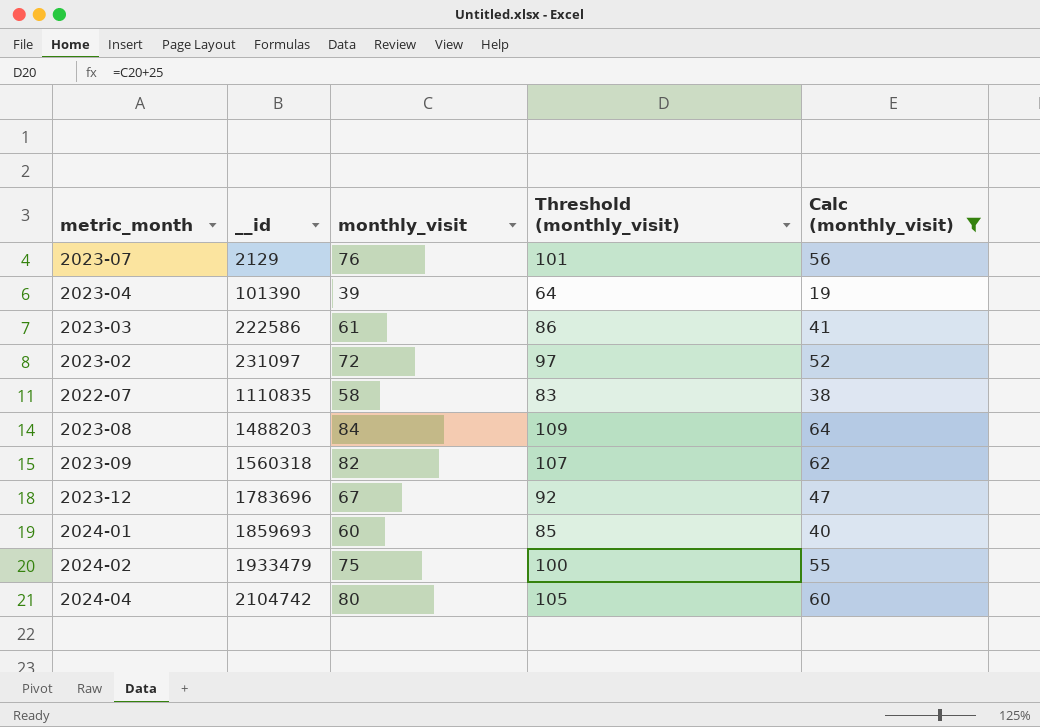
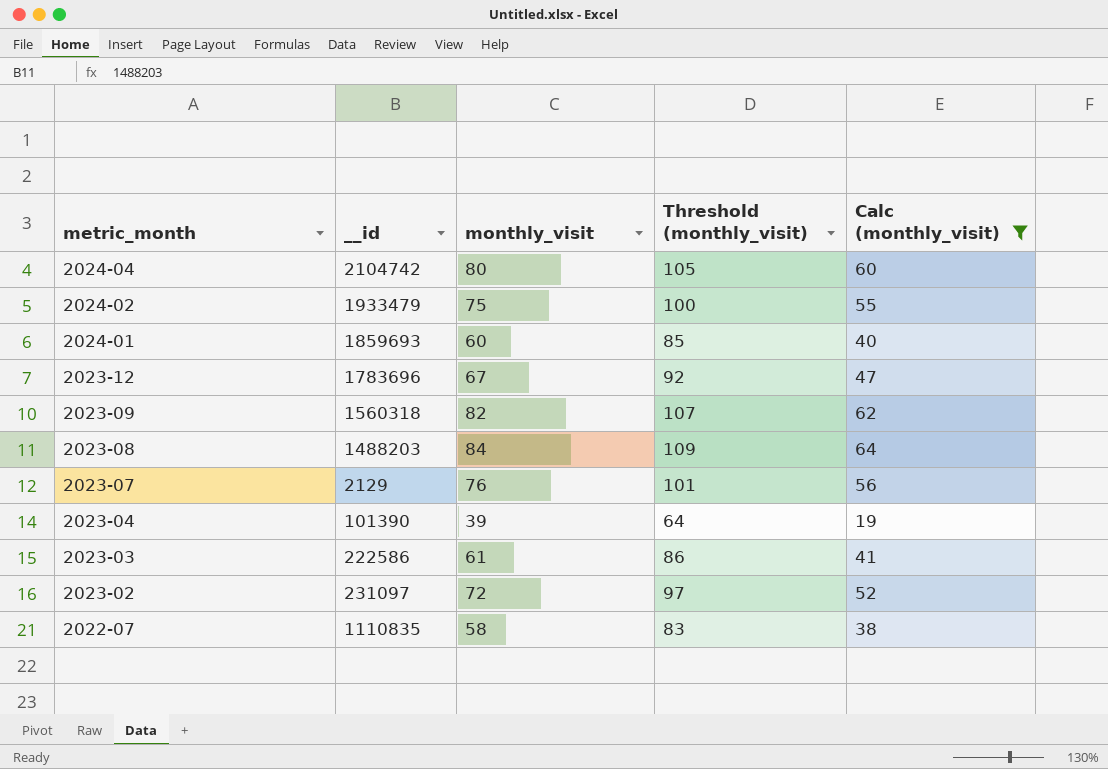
row order: __id ascending -> metric_month descending

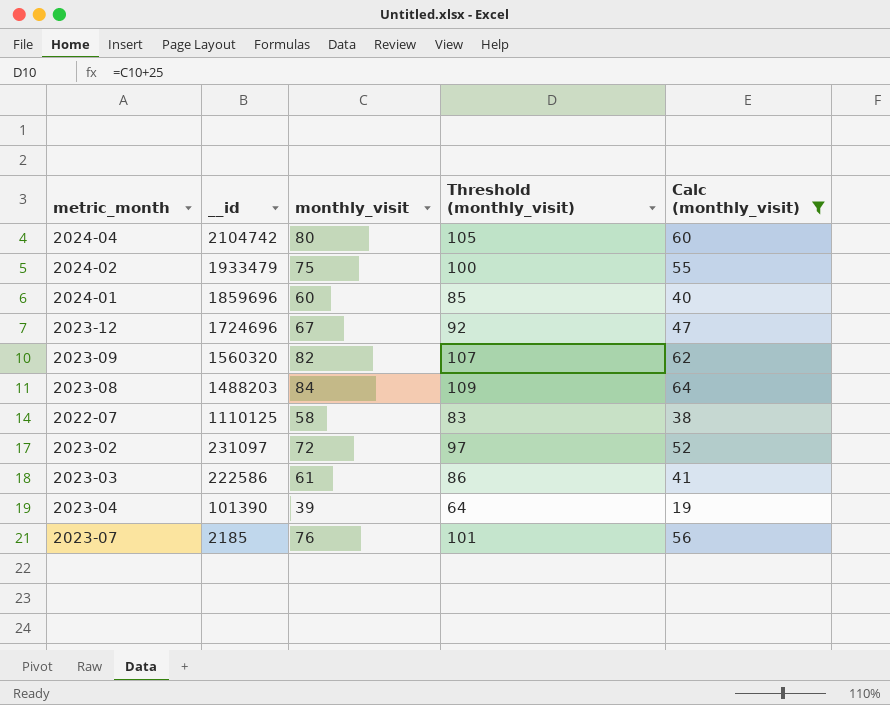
row order: metric_month descending -> __id descending
2024-01 | __id: 1859693 -> 1859696
2023-12 | __id: 1783696 -> 1724696
2023-09 | __id: 1560318 -> 1560320
2022-07 | __id: 1110835 -> 1110125
2023-07 | __id: 2129 -> 2185

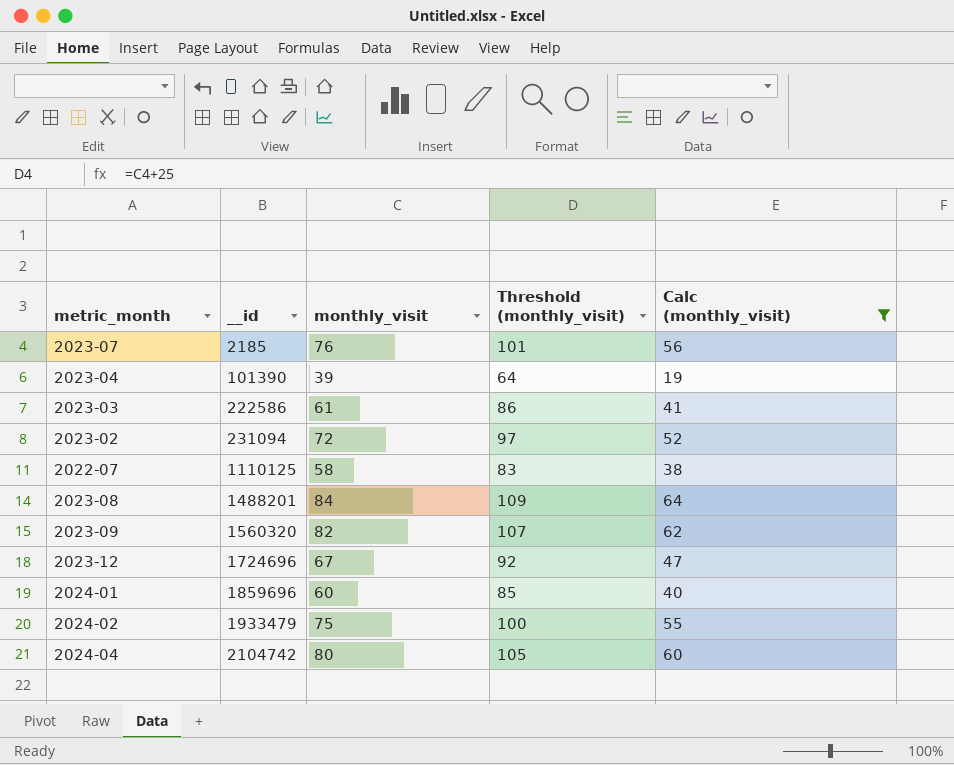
row order: __id descending -> __id ascending
2023-02 | __id: 231097 -> 231094
2023-08 | __id: 1488203 -> 1488201

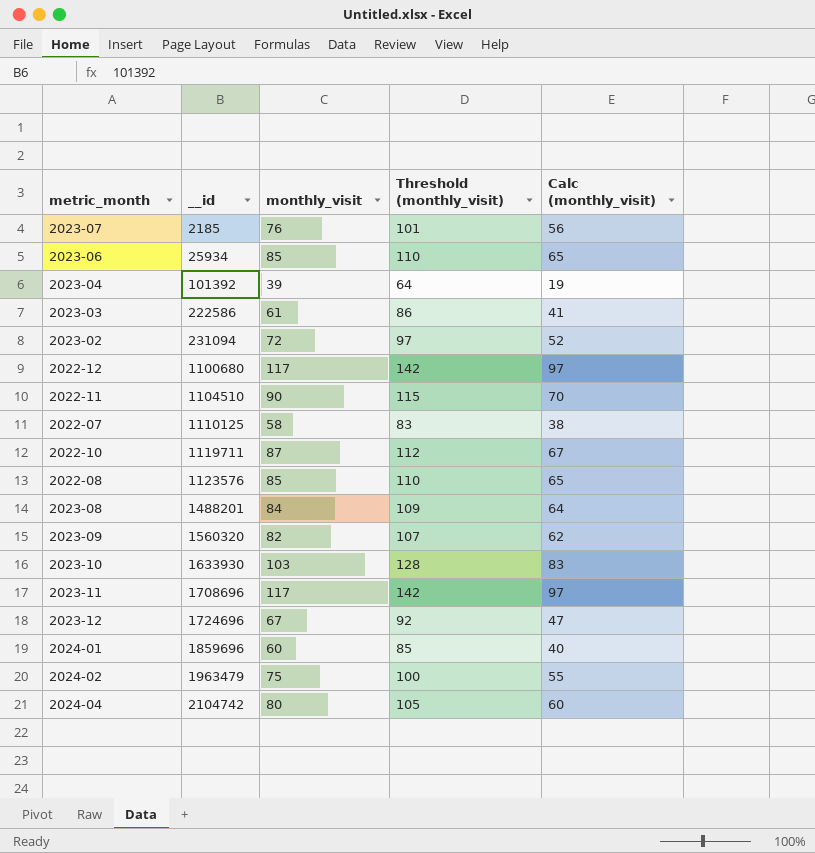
filter: Calc (monthly_visit) <= 64 -> none
2023-04 | __id: 101390 -> 101392
2024-02 | __id: 1933479 -> 1963479

